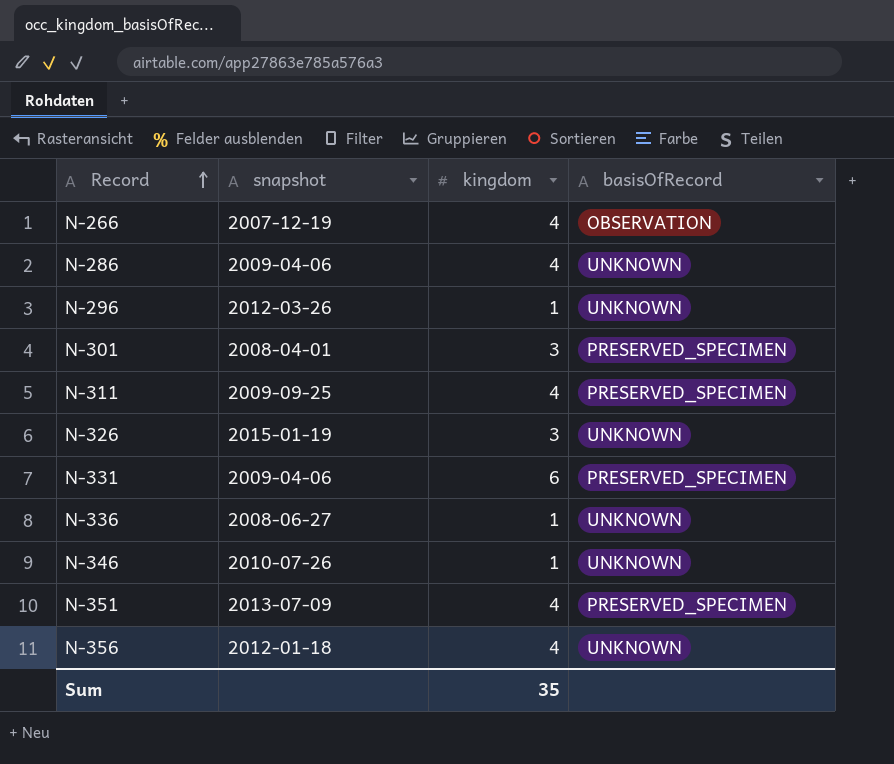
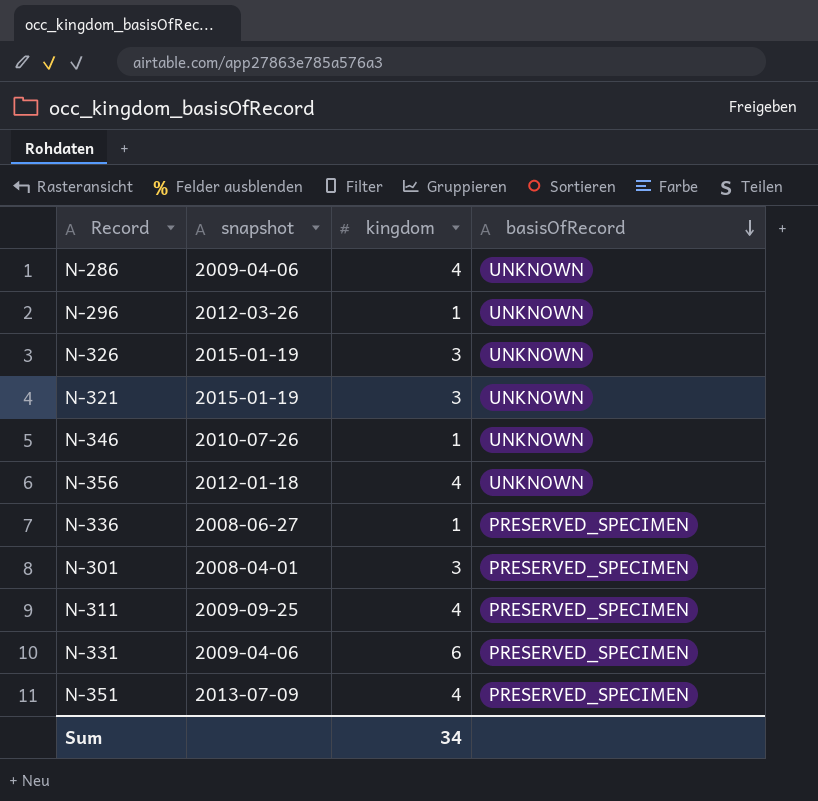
row order: Record ascending -> basisOfRecord descending
row N-266: 2007-12-19 | 4 | OBSERVATION -> none
row N-321: none -> 2015-01-19 | 3 | UNKNOWN
N-336 | basisOfRecord: UNKNOWN -> PRESERVED_SPECIMEN
Sum | kingdom: 35 -> 34

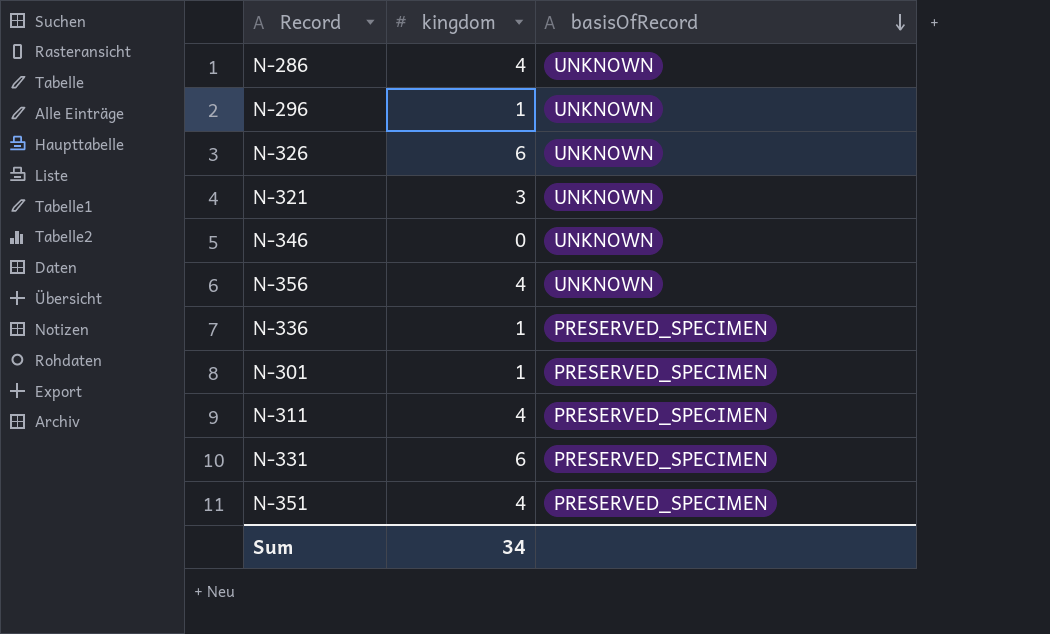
column snapshot | position: 2 -> none
N-326 | kingdom: 3 -> 6
N-346 | kingdom: 1 -> 0
N-301 | kingdom: 3 -> 1

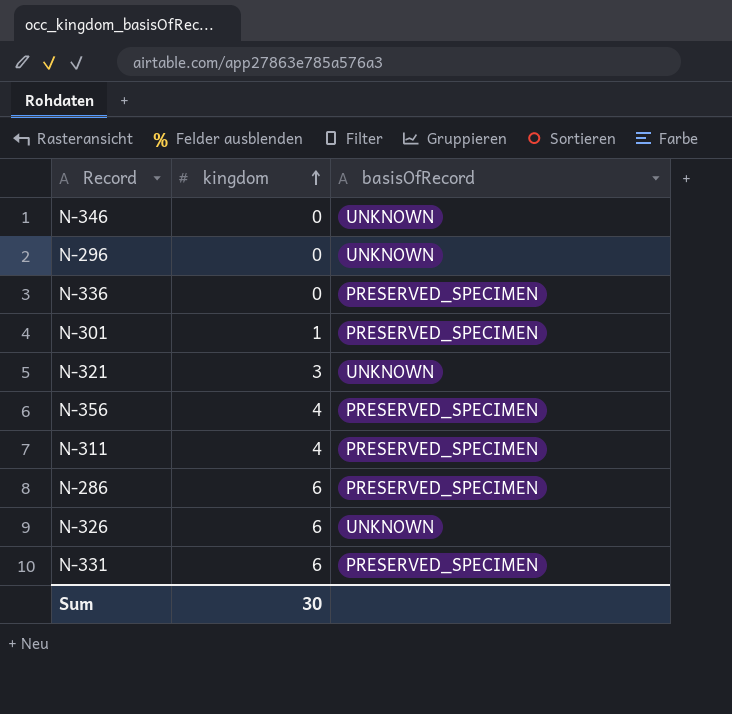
row order: basisOfRecord descending -> kingdom ascending
row N-351: 4 | PRESERVED_SPECIMEN -> none
N-296 | kingdom: 1 -> 0
N-336 | kingdom: 1 -> 0
N-356 | basisOfRecord: UNKNOWN -> PRESERVED_SPECIMEN
N-286 | kingdom: 4 -> 6
N-286 | basisOfRecord: UNKNOWN -> PRESERVED_SPECIMEN
Sum | kingdom: 34 -> 30

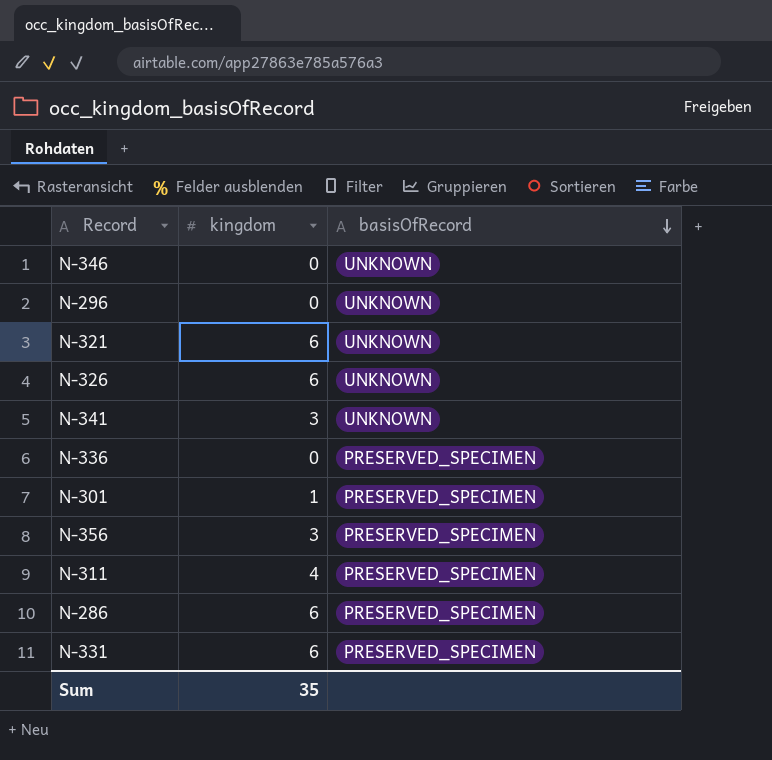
row order: kingdom ascending -> basisOfRecord descending
N-321 | kingdom: 3 -> 6
row N-341: none -> 3 | UNKNOWN
N-356 | kingdom: 4 -> 3
Sum | kingdom: 30 -> 35

